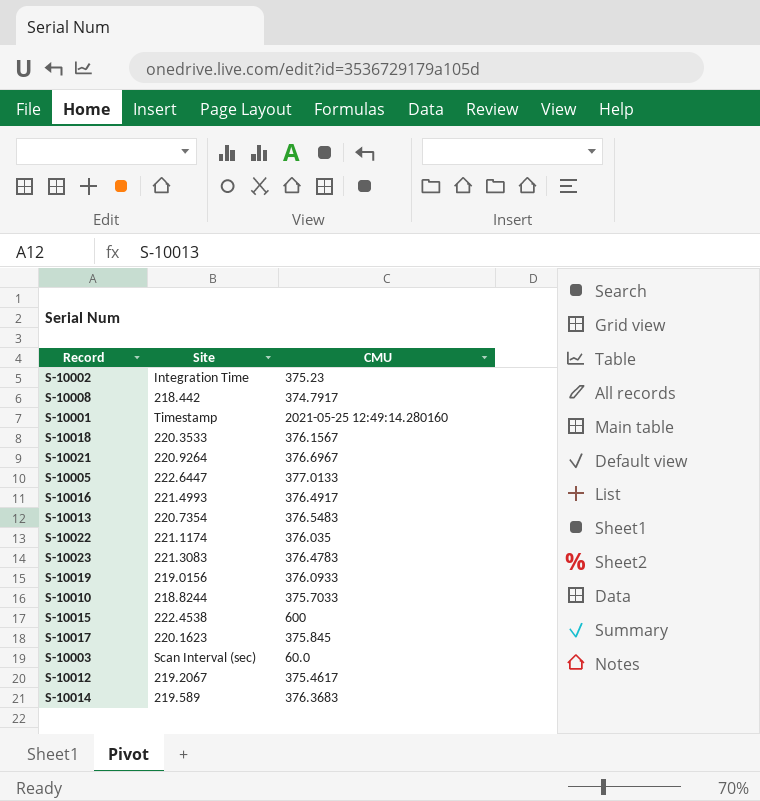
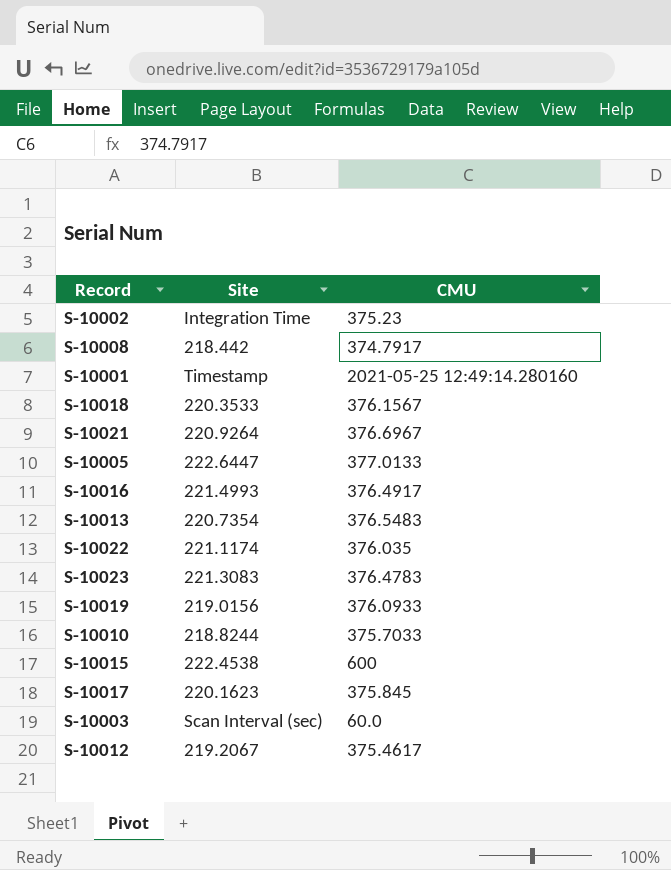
row S-10014: 219.589 | 376.3683 -> none

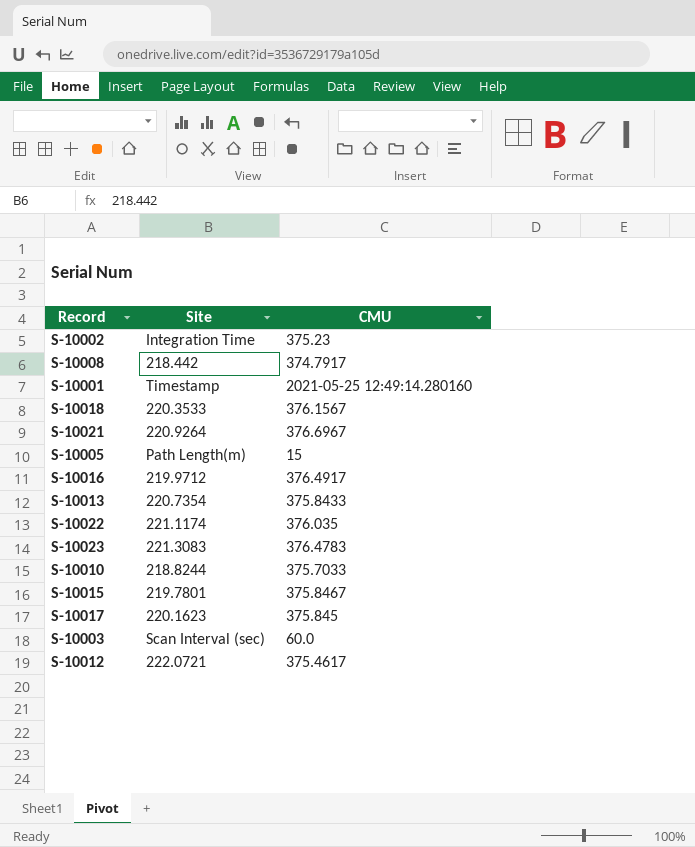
row S-10019: 219.0156 | 376.0933 -> none
S-10005 | Site: 222.6447 -> Path Length(m)
S-10005 | CMU: 377.0133 -> 15
S-10016 | Site: 221.4993 -> 219.9712
S-10013 | CMU: 376.5483 -> 375.8433
S-10015 | Site: 222.4538 -> 219.7801
S-10015 | CMU: 600 -> 375.8467
S-10012 | Site: 219.2067 -> 222.0721

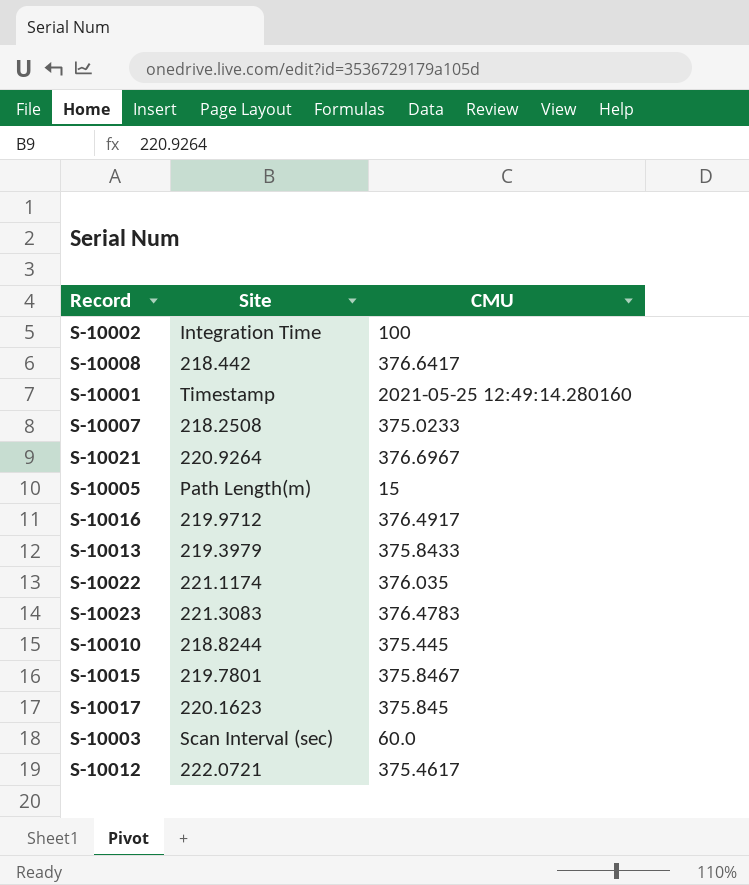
row S-10018: 220.3533 | 376.1567 -> none
S-10002 | CMU: 375.23 -> 100
S-10008 | CMU: 374.7917 -> 376.6417
row S-10007: none -> 218.2508 | 375.0233
S-10013 | Site: 220.7354 -> 219.3979
S-10010 | CMU: 375.7033 -> 375.445

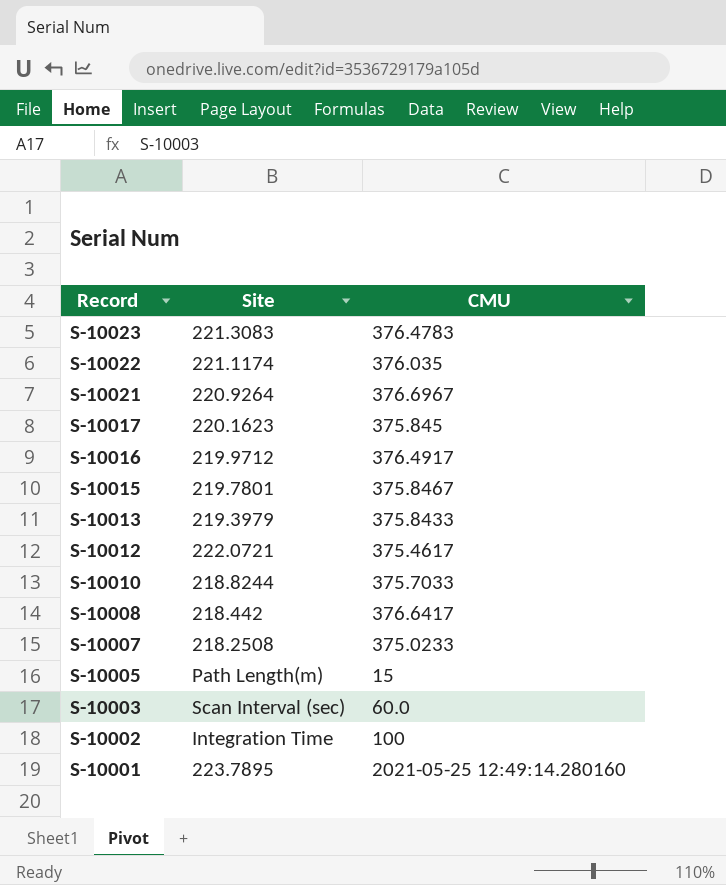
row order: none -> Record descending
S-10010 | CMU: 375.445 -> 375.7033
S-10001 | Site: Timestamp -> 223.7895

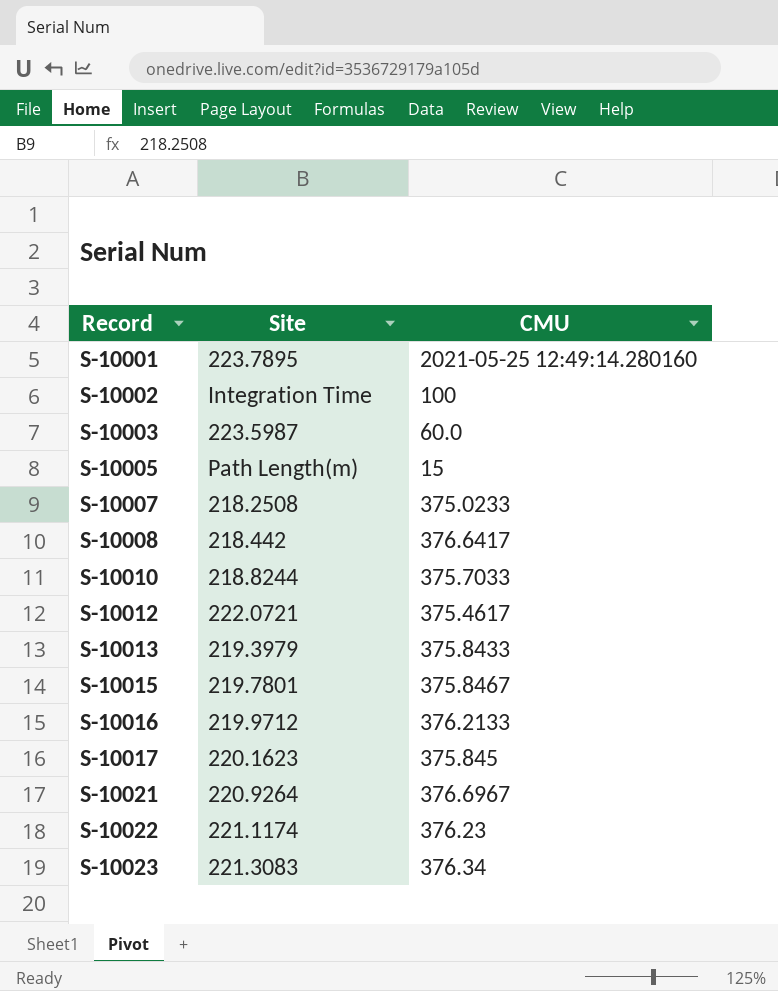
row order: Record descending -> Record ascending
S-10003 | Site: Scan Interval (sec) -> 223.5987
S-10016 | CMU: 376.4917 -> 376.2133
S-10022 | CMU: 376.035 -> 376.23
S-10023 | CMU: 376.4783 -> 376.34

